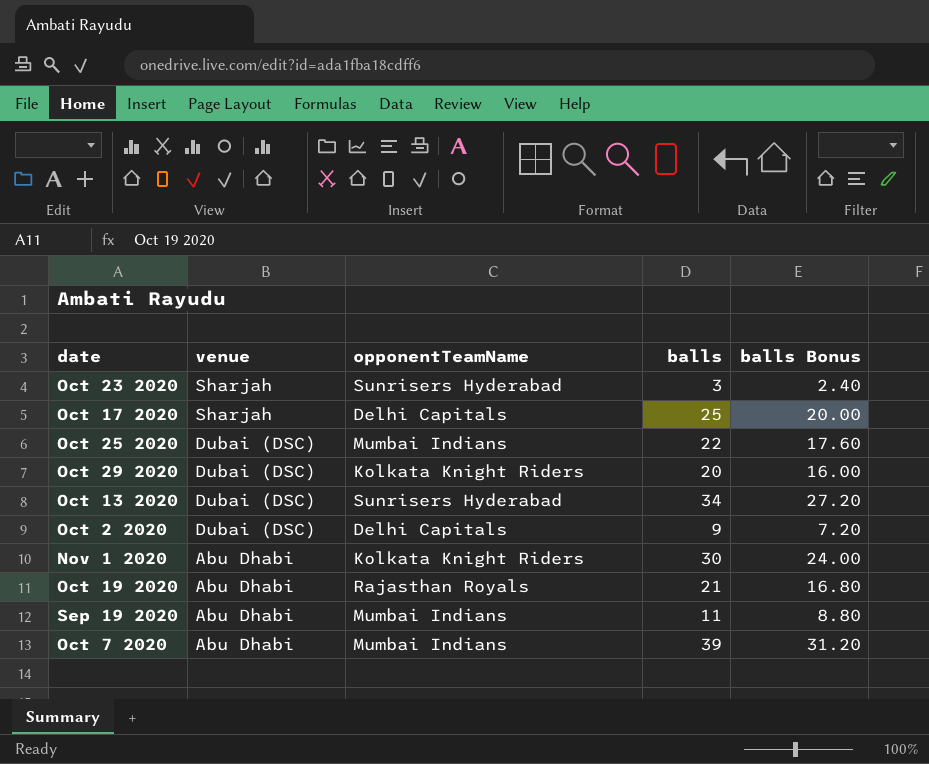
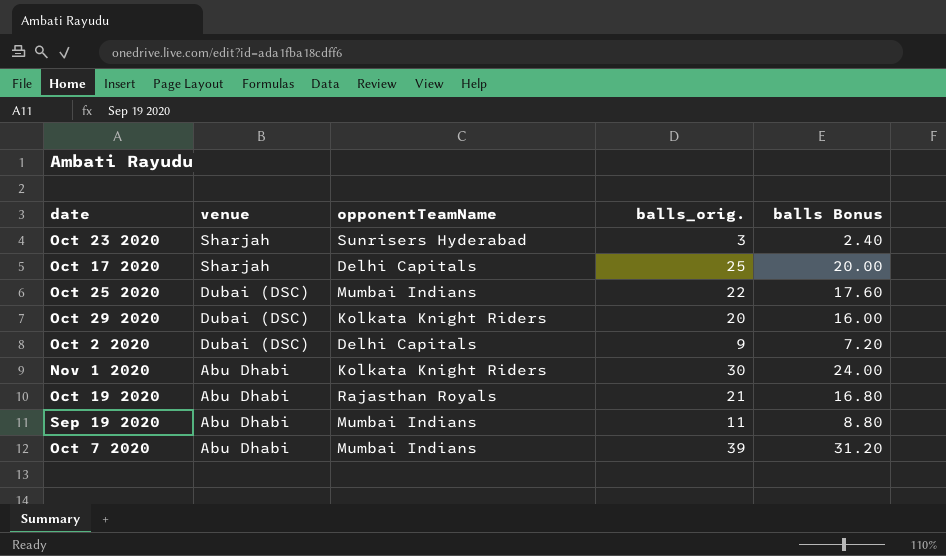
column name: balls -> balls_orig.
row Oct 13 2020: Dubai (DSC) | Sunrisers Hyderabad | 34 | 27.20 -> none

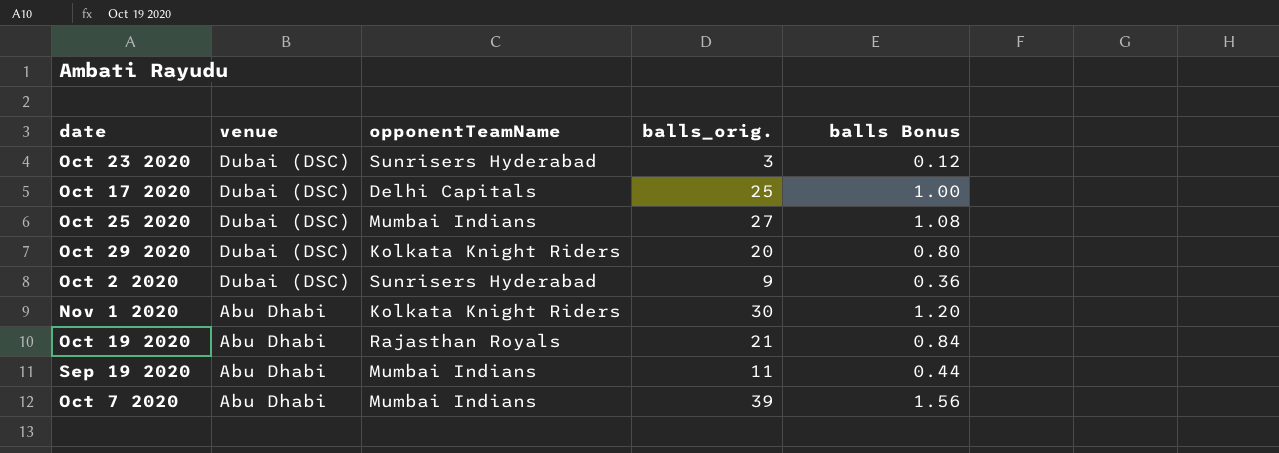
column balls Bonus | formula: [balls_orig.] * 0.8 -> [balls_orig.] * 0.04
Oct 23 2020 | venue: Sharjah -> Dubai (DSC)
Oct 17 2020 | venue: Sharjah -> Dubai (DSC)
Oct 25 2020 | balls_orig.: 22 -> 27
Oct 2 2020 | opponentTeamName: Delhi Capitals -> Sunrisers Hyderabad

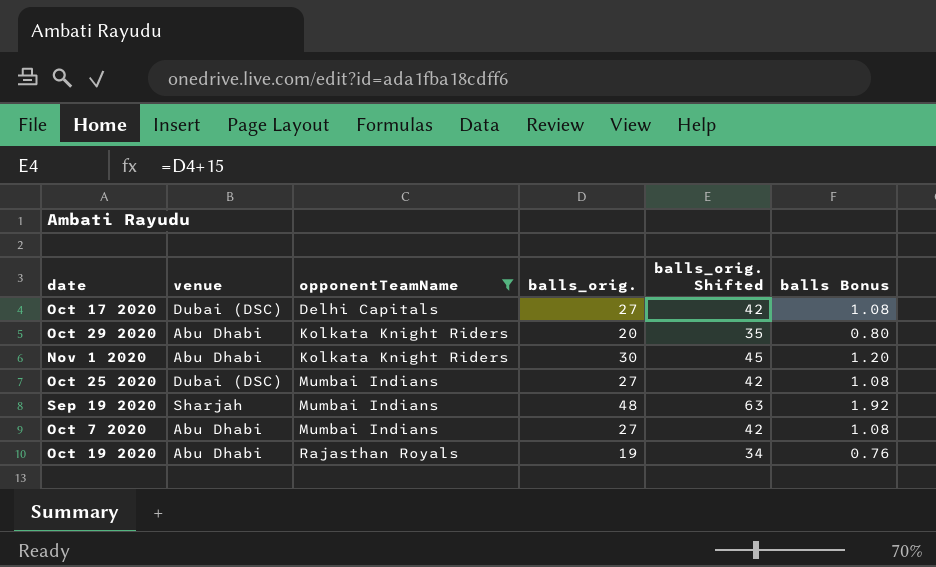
filter: none -> opponentTeamName != Sunrisers Hyderabad
row order: venue descending -> opponentTeamName ascending
column balls_orig. Shifted | formula: none -> [balls_orig.] + 15
Oct 17 2020 | balls_orig.: 25 -> 27
Oct 17 2020 | balls Bonus: 1.00 -> 1.08
Oct 29 2020 | venue: Dubai (DSC) -> Abu Dhabi
Sep 19 2020 | venue: Abu Dhabi -> Sharjah
Sep 19 2020 | balls_orig.: 11 -> 48
Sep 19 2020 | balls Bonus: 0.44 -> 1.92
Oct 7 2020 | balls_orig.: 39 -> 27
Oct 7 2020 | balls Bonus: 1.56 -> 1.08
Oct 19 2020 | balls_orig.: 21 -> 19
Oct 19 2020 | balls Bonus: 0.84 -> 0.76

